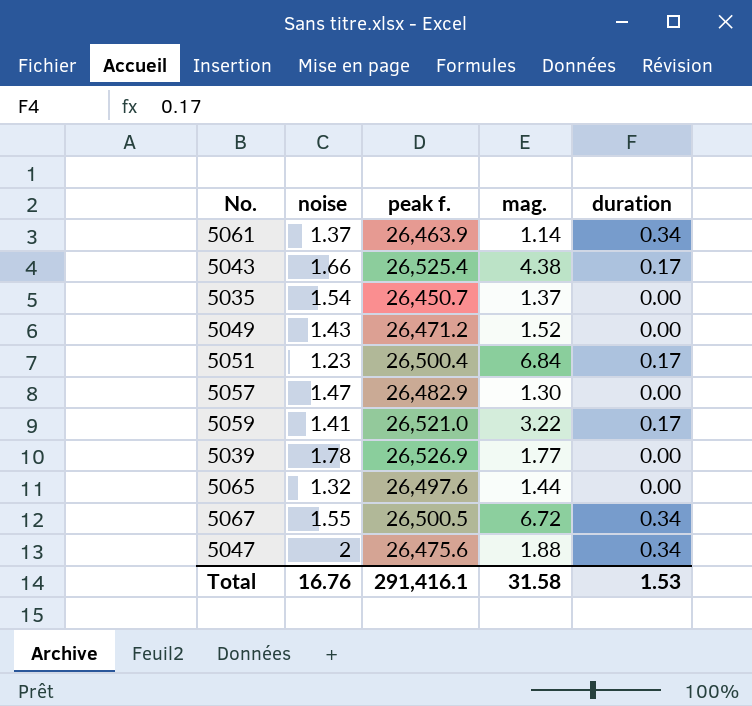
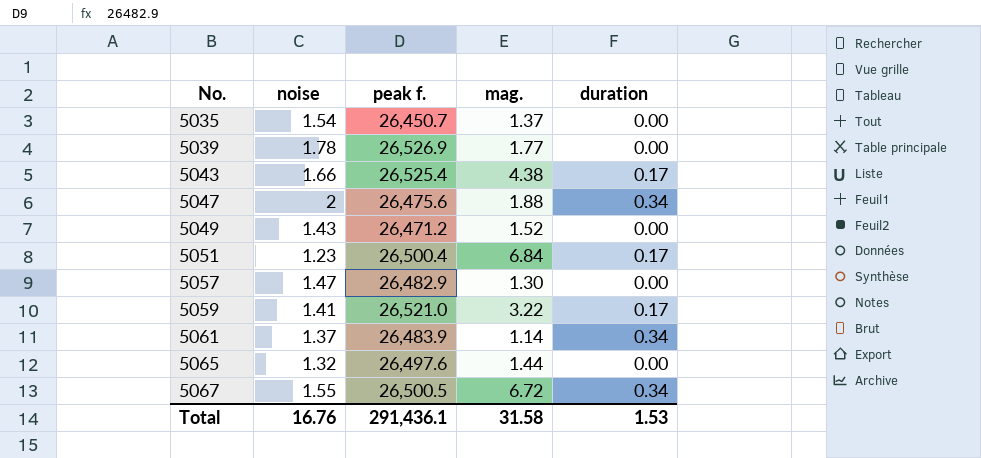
row order: none -> No. ascending
5061 | peak f.: 26,463.9 -> 26,483.9
Total | peak f.: 291,416.1 -> 291,436.1

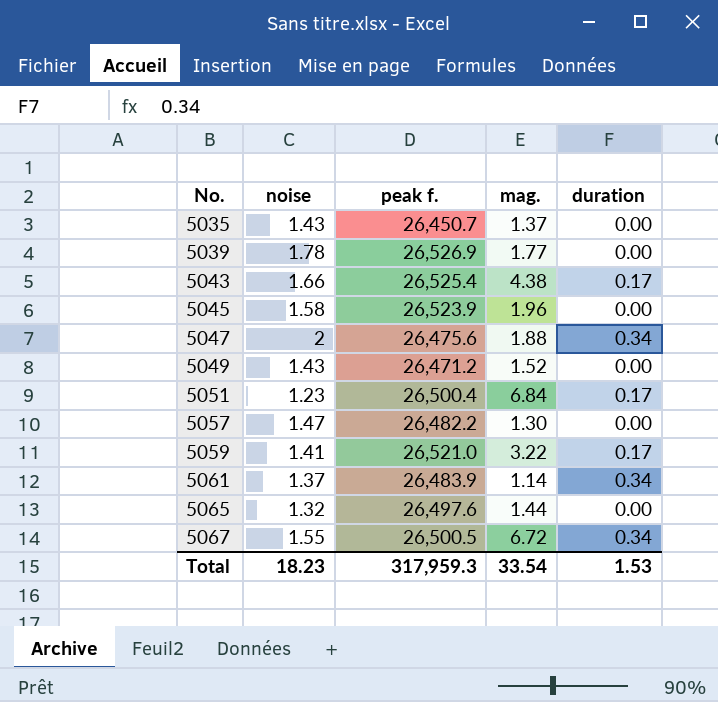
5035 | noise: 1.54 -> 1.43
row 5045: none -> 1.58 | 26,523.9 | 1.96 | 0.00
5057 | peak f.: 26,482.9 -> 26,482.2
Total | noise: 16.76 -> 18.23
Total | peak f.: 291,436.1 -> 317,959.3
Total | mag.: 31.58 -> 33.54

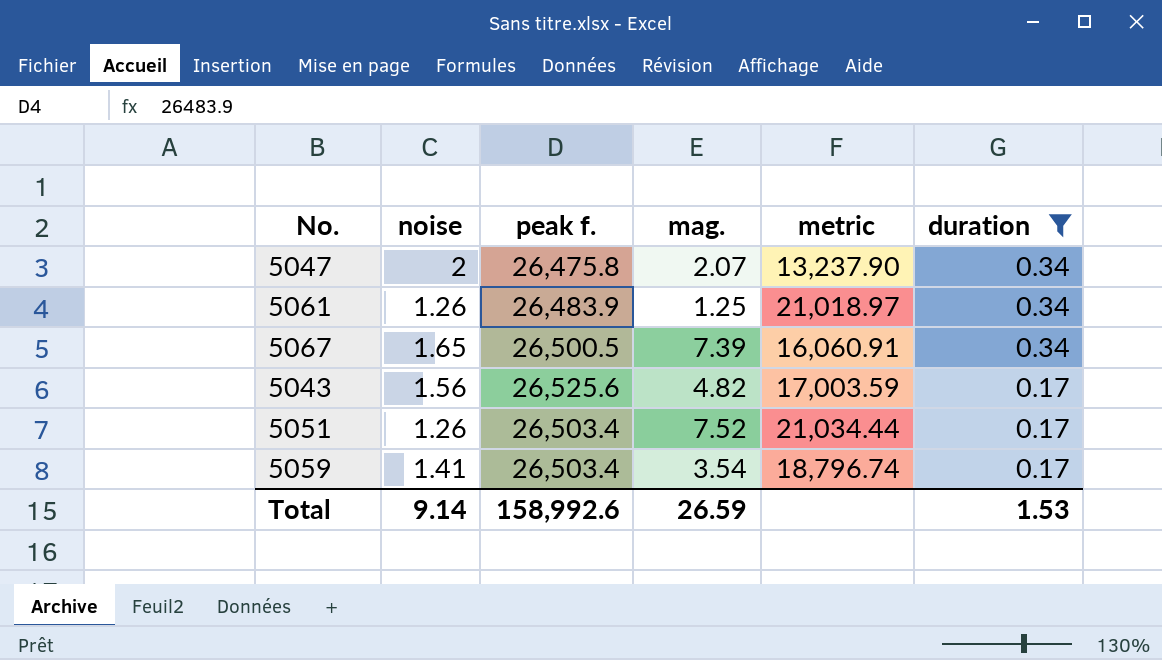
filter: none -> duration != 0.00
row order: No. ascending -> duration descending
column metric | formula: none -> [peak f.] / [noise]
5047 | peak f.: 26,475.6 -> 26,475.8
5047 | mag.: 1.88 -> 2.07
5061 | noise: 1.37 -> 1.26
5061 | mag.: 1.14 -> 1.25
5067 | noise: 1.55 -> 1.65
5067 | mag.: 6.72 -> 7.39
5043 | noise: 1.66 -> 1.56
5043 | peak f.: 26,525.4 -> 26,525.6
5043 | mag.: 4.38 -> 4.82
5051 | noise: 1.23 -> 1.26
5051 | peak f.: 26,500.4 -> 26,503.4
5051 | mag.: 6.84 -> 7.52
5059 | peak f.: 26,521.0 -> 26,503.4
5059 | mag.: 3.22 -> 3.54
Total | noise: 18.23 -> 9.14
Total | peak f.: 317,959.3 -> 158,992.6
Total | mag.: 33.54 -> 26.59

